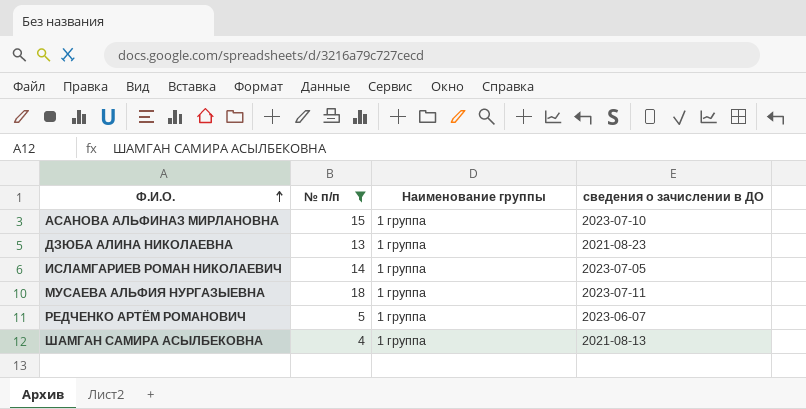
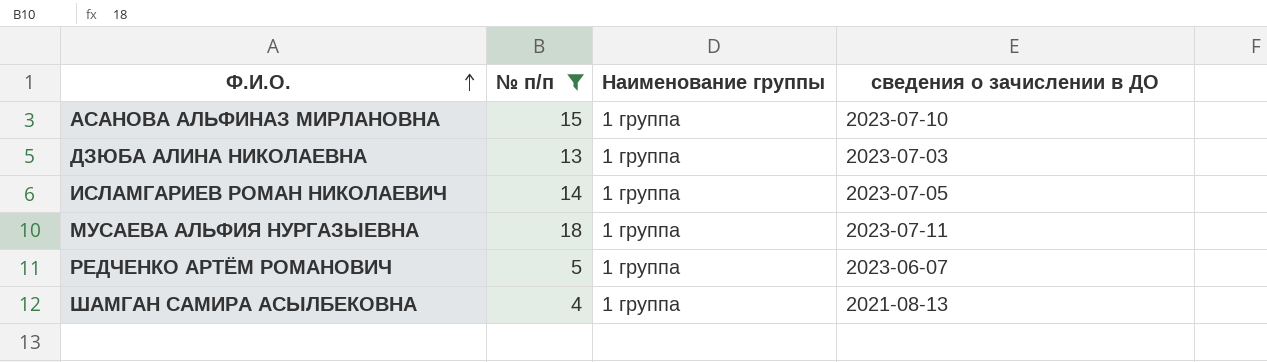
ДЗЮБА АЛИНА НИКОЛАЕВНА | сведения о зачислении в ДО: 2021-08-23 -> 2023-07-03

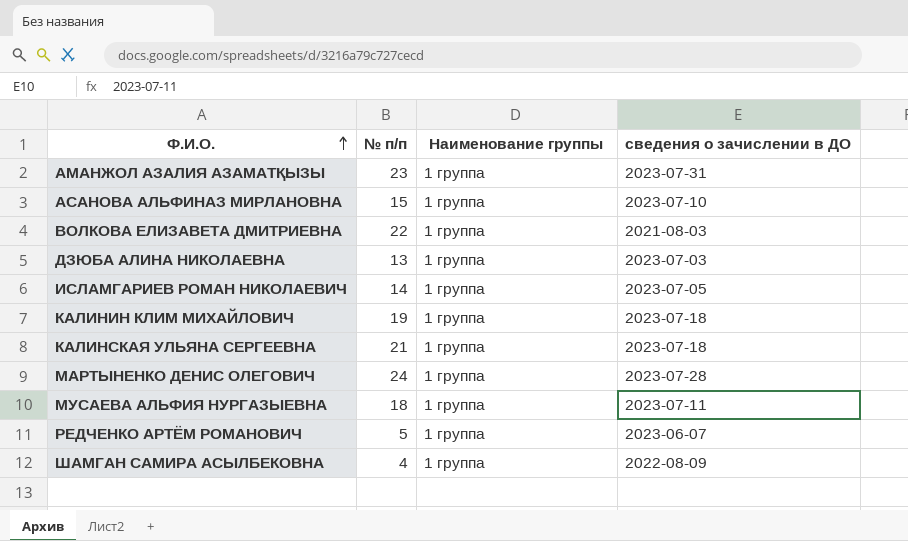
filter: № п/п <= 18 -> none
ШАМГАН САМИРА АСЫЛБЕКОВНА | сведения о зачислении в ДО: 2021-08-13 -> 2022-08-09

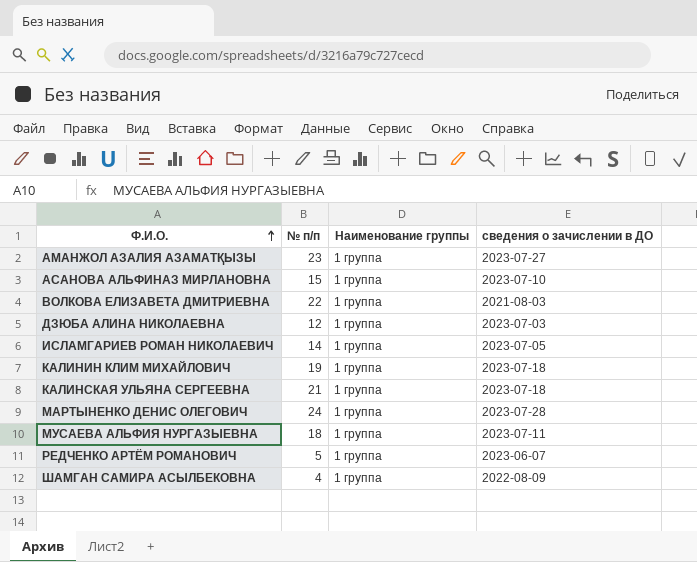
АМАНЖОЛ АЗАЛИЯ АЗАМАТҚЫЗЫ | сведения о зачислении в ДО: 2023-07-31 -> 2023-07-27
ДЗЮБА АЛИНА НИКОЛАЕВНА | № п/п: 13 -> 12

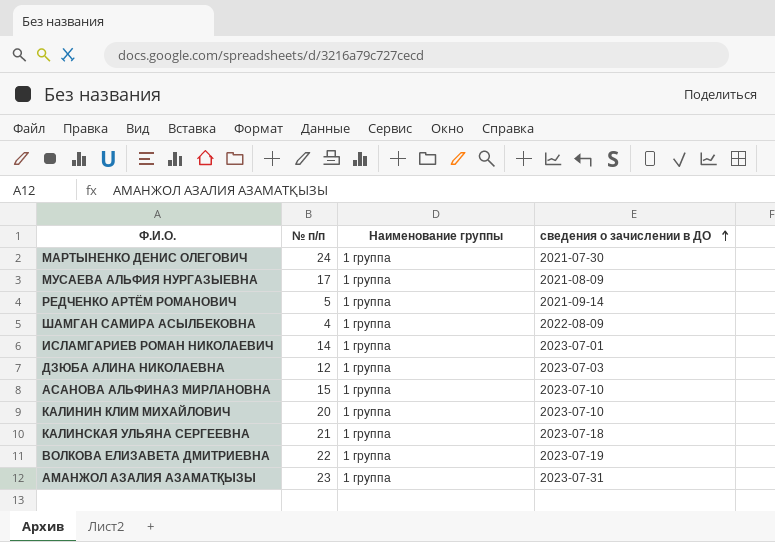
row order: Ф.И.О. ascending -> сведения о зачислении в ДО ascending
МАРТЫНЕНКО ДЕНИС ОЛЕГОВИЧ | сведения о зачислении в ДО: 2023-07-28 -> 2021-07-30
МУСАЕВА АЛЬФИЯ НУРГАЗЫЕВНА | № п/п: 18 -> 17
МУСАЕВА АЛЬФИЯ НУРГАЗЫЕВНА | сведения о зачислении в ДО: 2023-07-11 -> 2021-08-09
РЕДЧЕНКО АРТЁМ РОМАНОВИЧ | сведения о зачислении в ДО: 2023-06-07 -> 2021-09-14
ИСЛАМГАРИЕВ РОМАН НИКОЛАЕВИЧ | сведения о зачислении в ДО: 2023-07-05 -> 2023-07-01
КАЛИНИН КЛИМ МИХАЙЛОВИЧ | № п/п: 19 -> 20
КАЛИНИН КЛИМ МИХАЙЛОВИЧ | сведения о зачислении в ДО: 2023-07-18 -> 2023-07-10
ВОЛКОВА ЕЛИЗАВЕТА ДМИТРИЕВНА | сведения о зачислении в ДО: 2021-08-03 -> 2023-07-19
АМАНЖОЛ АЗАЛИЯ АЗАМАТҚЫЗЫ | сведения о зачислении в ДО: 2023-07-27 -> 2023-07-31

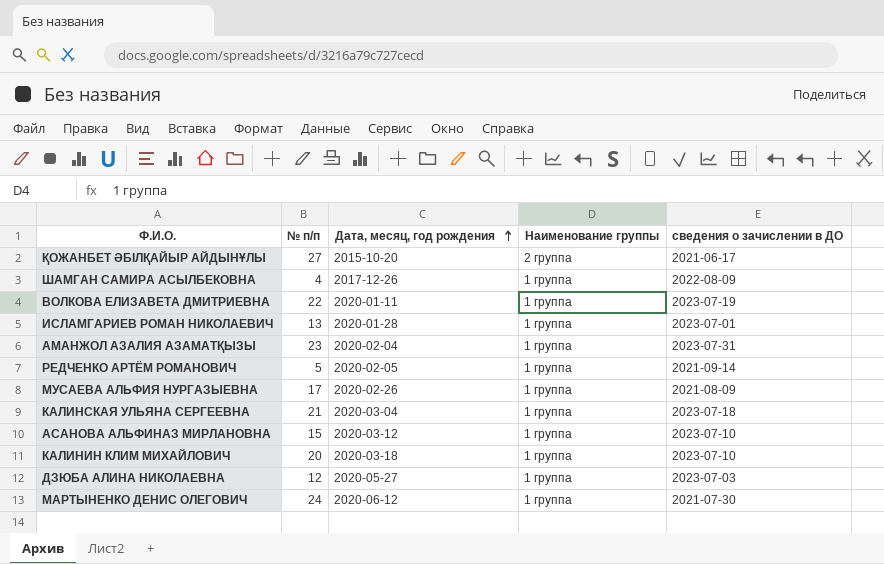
row order: сведения о зачислении в ДО ascending -> Дата, месяц, год рождения ascending
column Дата, месяц, год рождения | position: none -> 3
row ҚОЖАНБЕТ ӘБІЛҚАЙЫР АЙДЫНҰЛЫ: none -> 27 | 2015-10-20 | 2 группа | 2021-06-17
ИСЛАМГАРИЕВ РОМАН НИКОЛАЕВИЧ | № п/п: 14 -> 13

